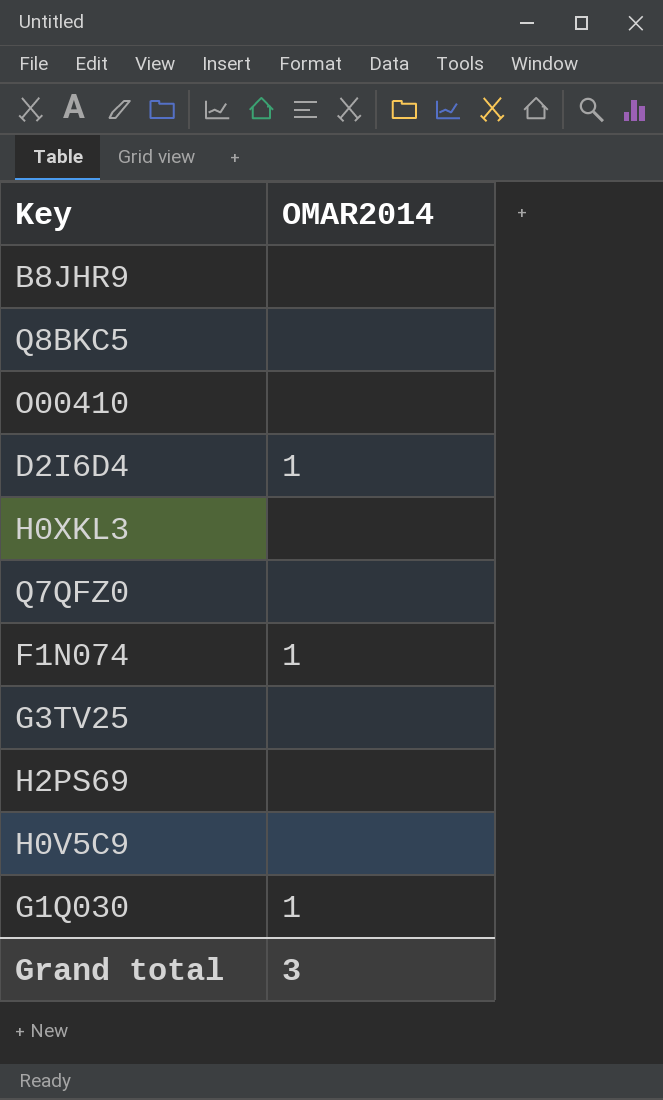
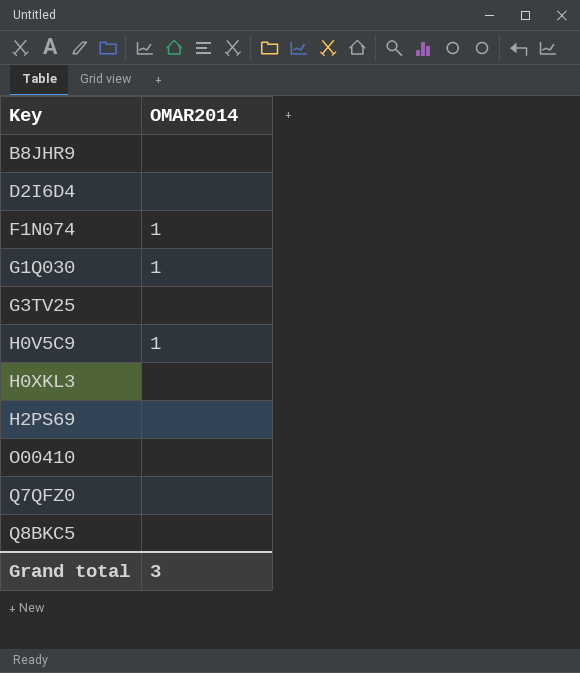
row order: none -> Key ascending
D2I6D4 | OMAR2014: 1 -> none
H0V5C9 | OMAR2014: none -> 1

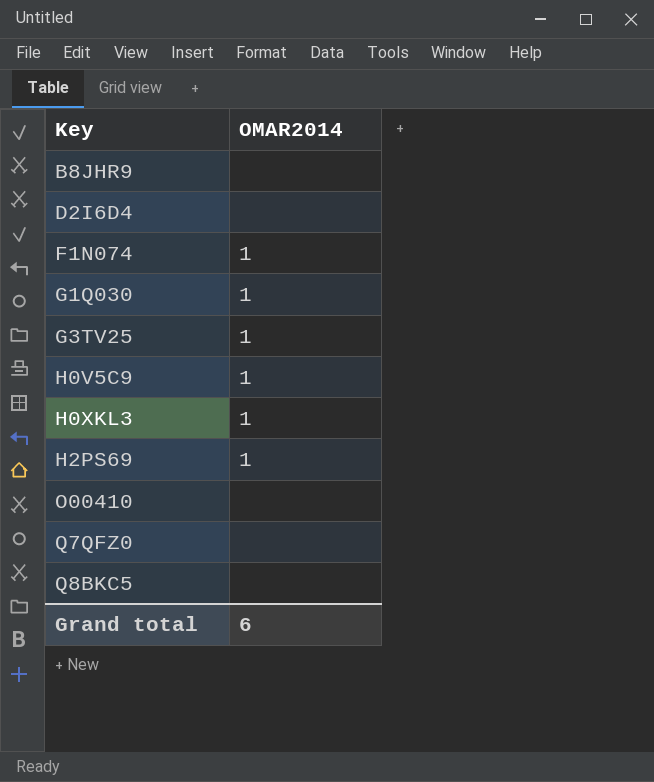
G3TV25 | OMAR2014: none -> 1
H0XKL3 | OMAR2014: none -> 1
H2PS69 | OMAR2014: none -> 1
Grand total | OMAR2014: 3 -> 6

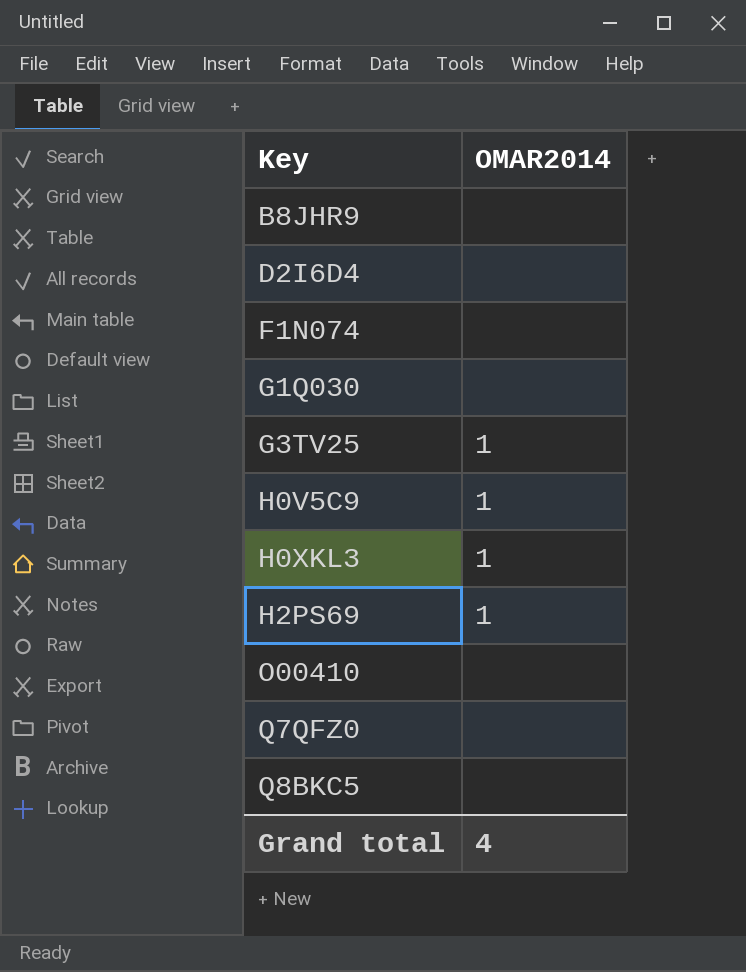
F1N074 | OMAR2014: 1 -> none
G1Q030 | OMAR2014: 1 -> none
Grand total | OMAR2014: 6 -> 4

